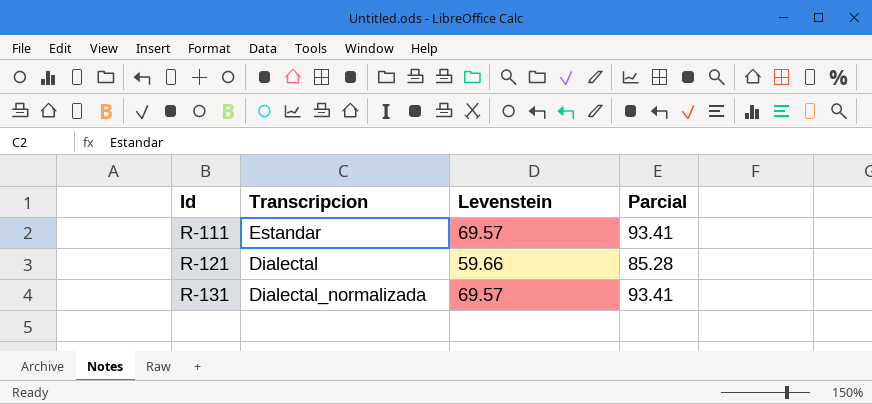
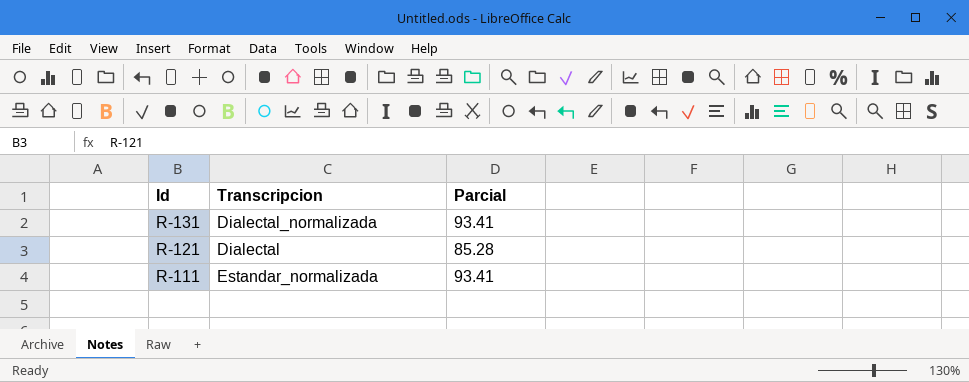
row order: Id ascending -> Id descending
column Levenstein | position: 3 -> none
R-111 | Transcripcion: Estandar -> Estandar_normalizada

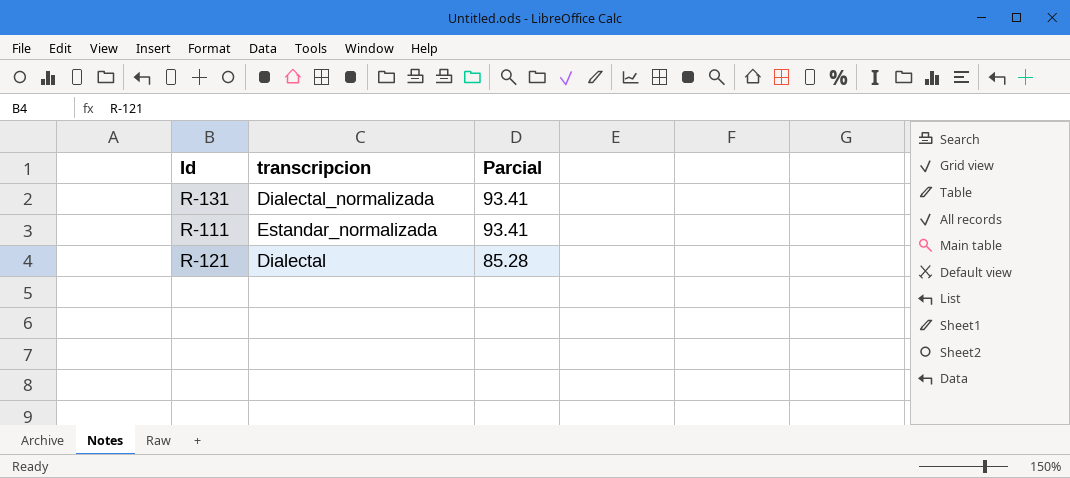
row order: Id descending -> Parcial descending
column name: Transcripcion -> transcripcion

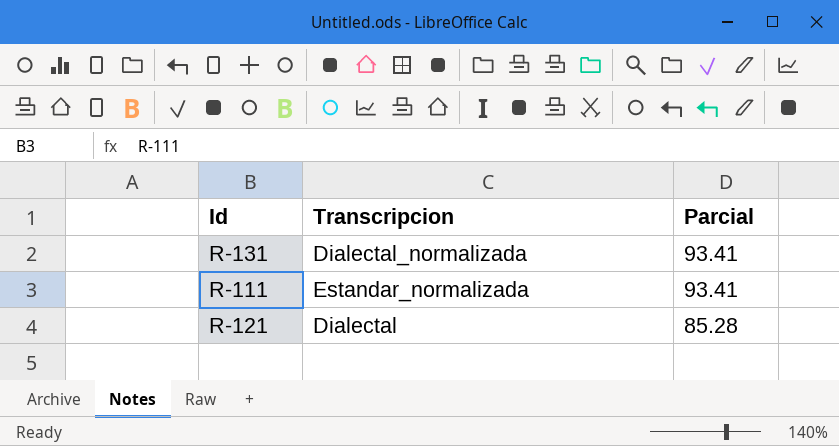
column name: transcripcion -> Transcripcion

